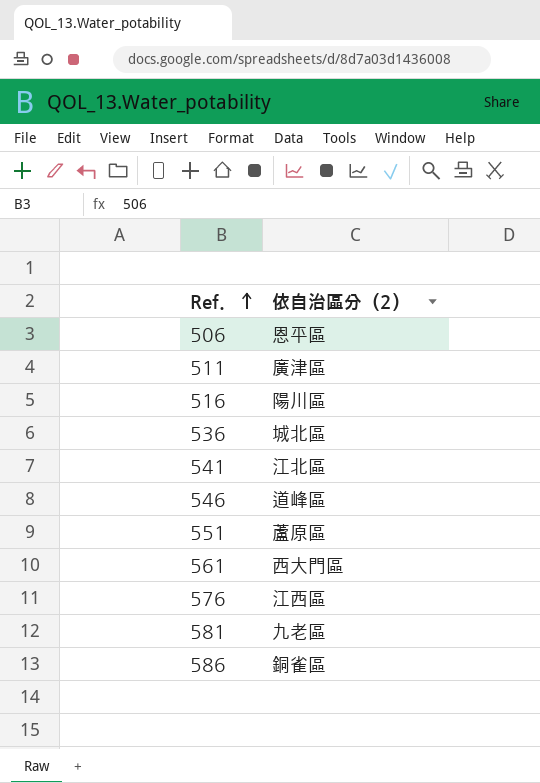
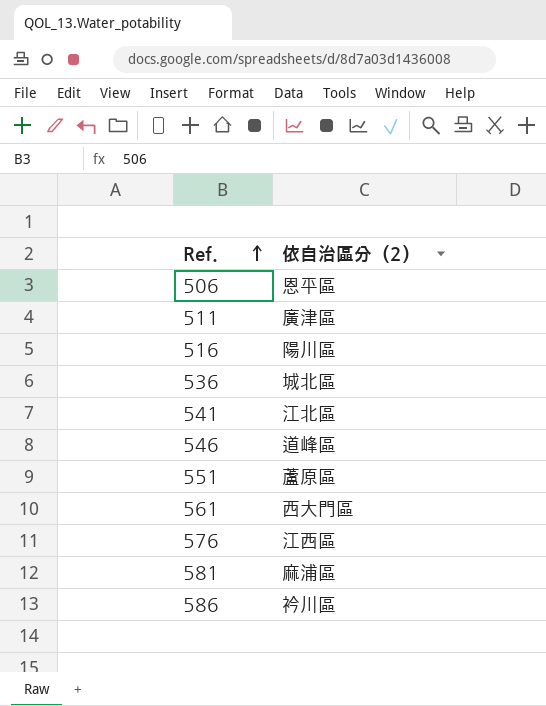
581 | 依自治區分（2）: 九老區 -> 麻浦區
586 | 依自治區分（2）: 銅雀區 -> 衿川區

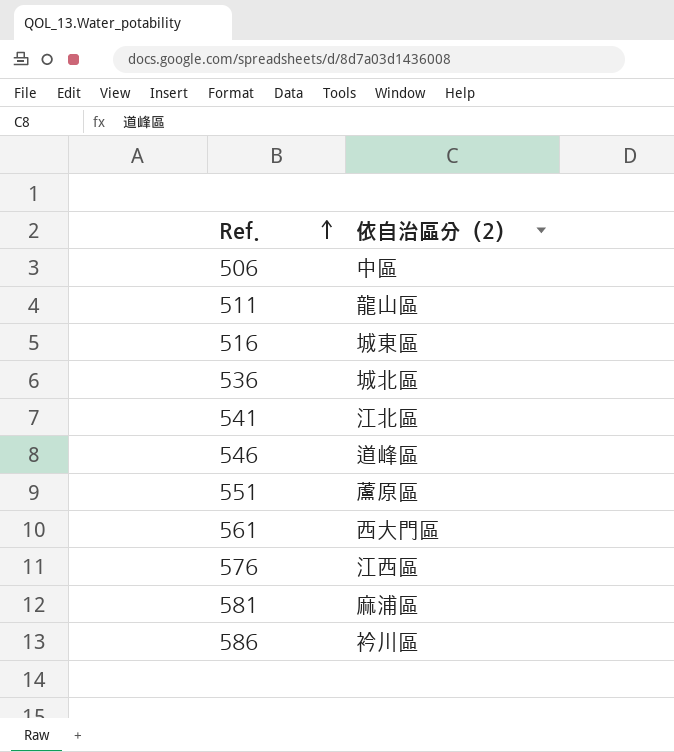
506 | 依自治區分（2）: 恩平區 -> 中區
511 | 依自治區分（2）: 廣津區 -> 龍山區
516 | 依自治區分（2）: 陽川區 -> 城東區

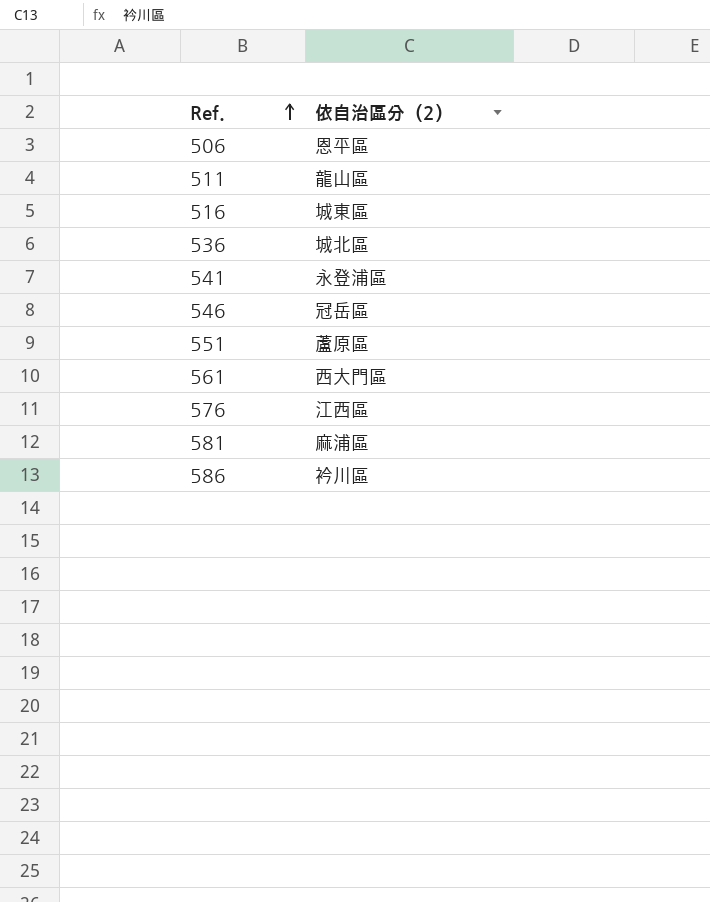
506 | 依自治區分（2）: 中區 -> 恩平區
541 | 依自治區分（2）: 江北區 -> 永登浦區
546 | 依自治區分（2）: 道峰區 -> 冠岳區

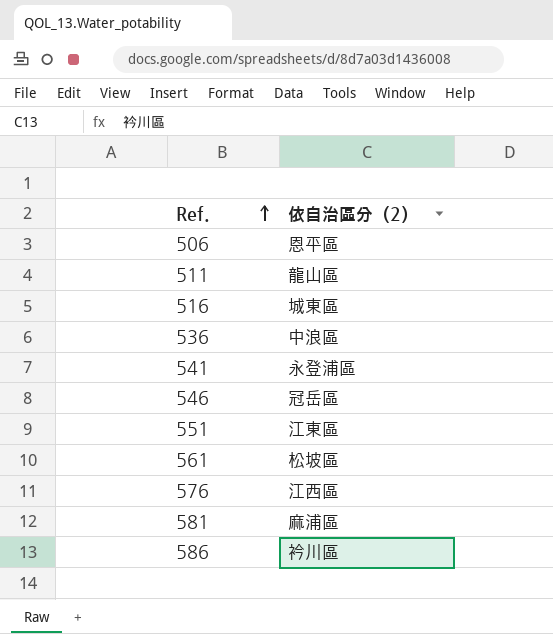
536 | 依自治區分（2）: 城北區 -> 中浪區
551 | 依自治區分（2）: 蘆原區 -> 江東區
561 | 依自治區分（2）: 西大門區 -> 松坡區

